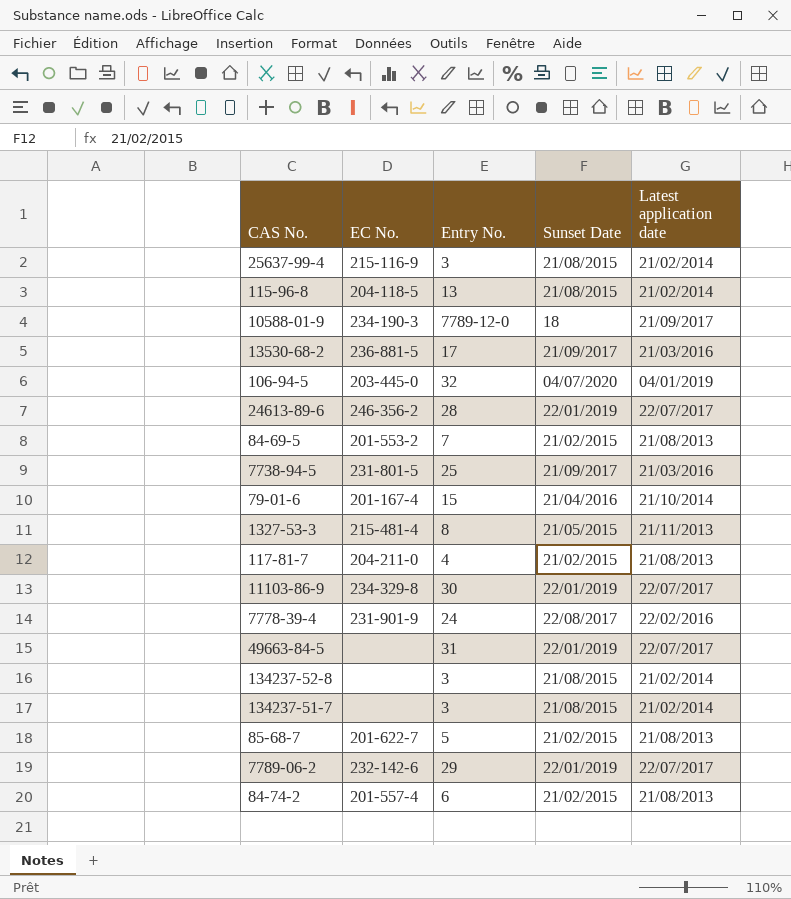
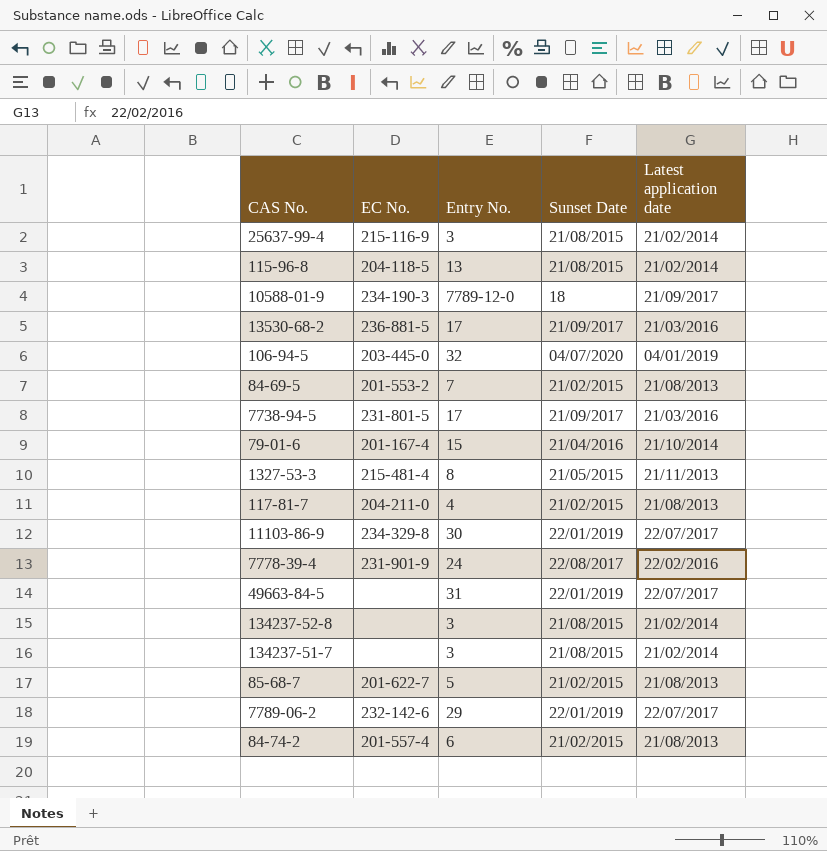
row 24613-89-6: 246-356-2 | 28 | 22/01/2019 | 22/07/2017 -> none
7738-94-5 | Entry No.: 25 -> 17

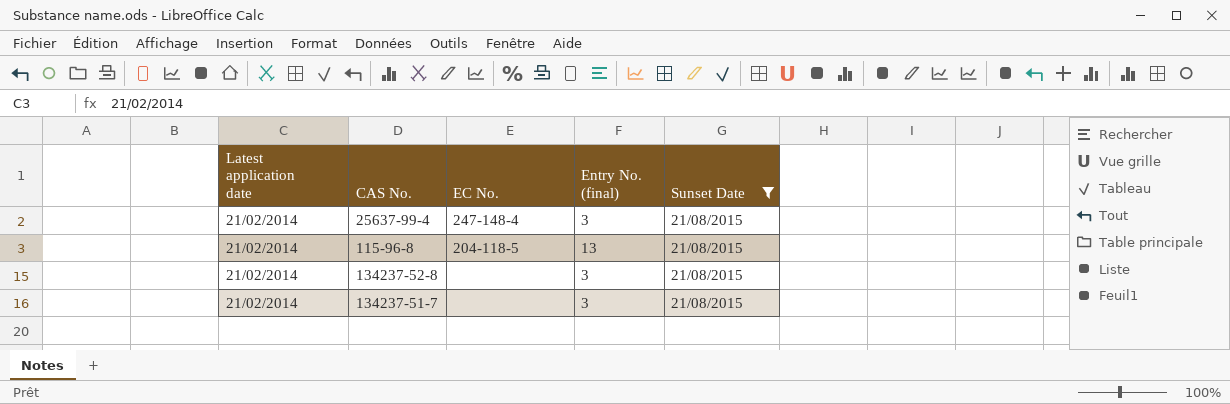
filter: none -> Sunset Date = 21/08/2015
column Latest application date | position: 5 -> 1
column name: Entry No. -> Entry No. (final)
25637-99-4 | EC No.: 215-116-9 -> 247-148-4

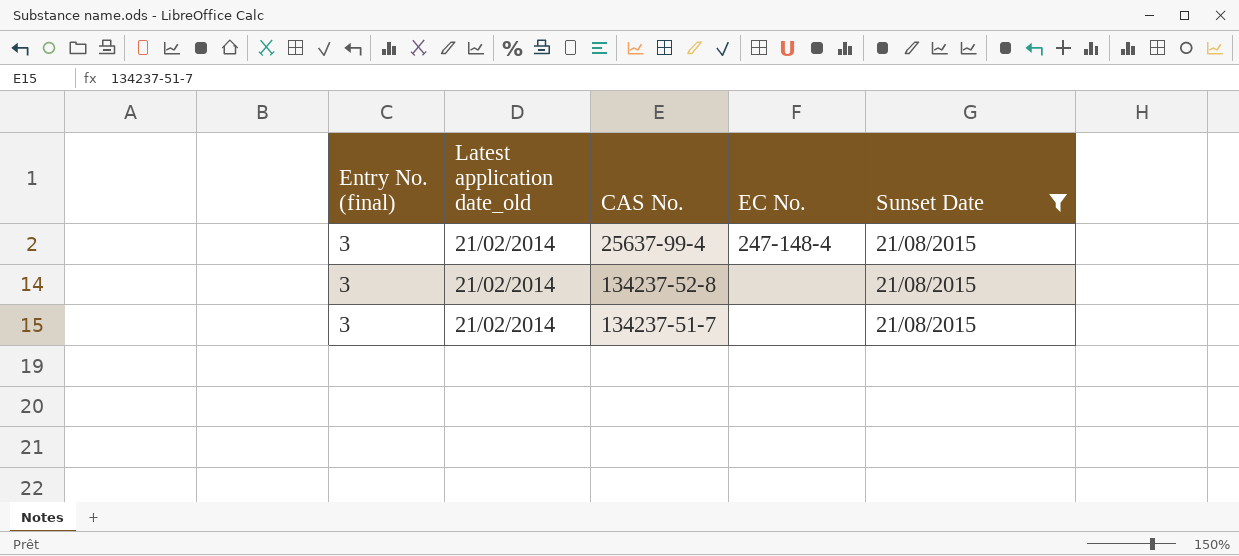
column Entry No. (final) | position: 4 -> 1
column name: Latest application date -> Latest application date_old
row 115-96-8: 21/02/2014 | 204-118-5 | 13 | 21/08/2015 -> none

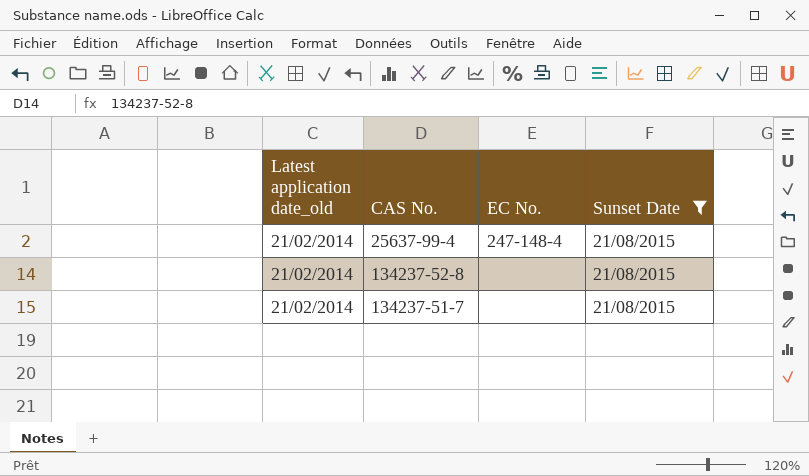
column Entry No. (final) | position: 1 -> none

